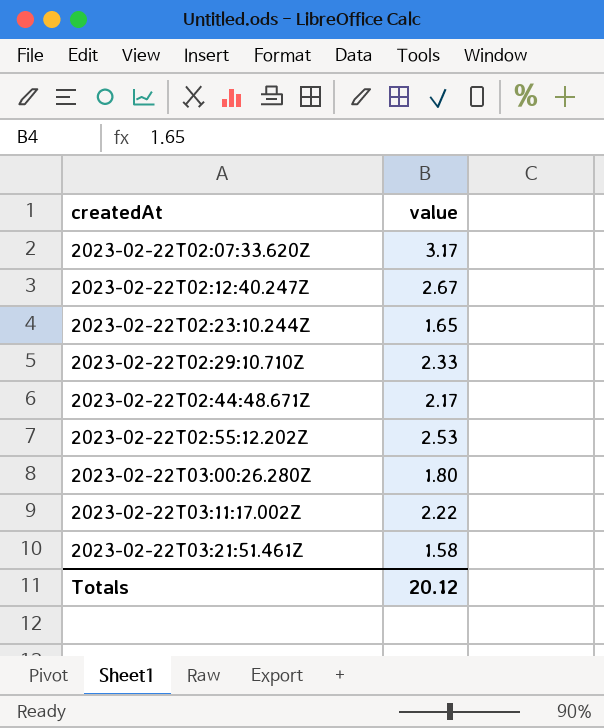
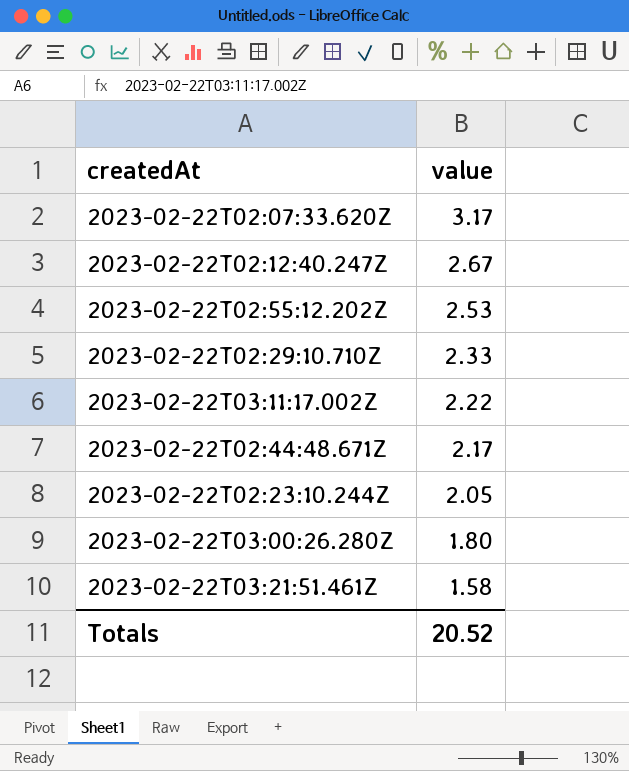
row order: createdAt ascending -> value descending
2023-02-22T02:23:10.244Z | value: 1.65 -> 2.05
Totals | value: 20.12 -> 20.52

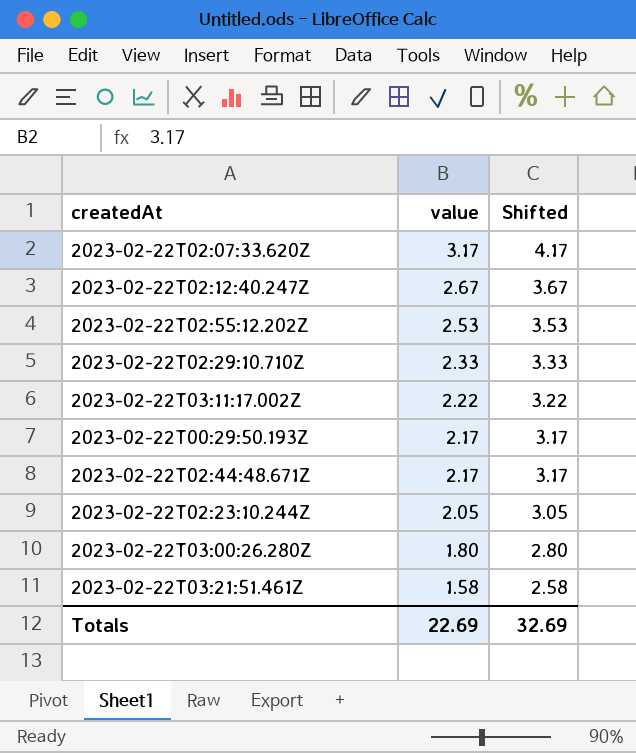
column Shifted | formula: none -> [value] + 1
row 2023-02-22T00:29:50.193Z: none -> 2.17 | 3.17
Totals | value: 20.52 -> 22.69

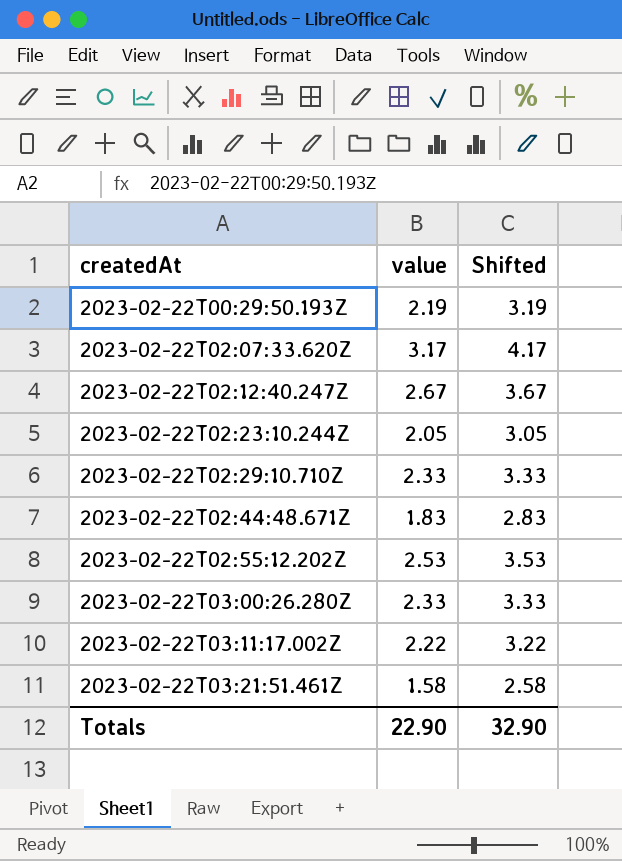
row order: value descending -> createdAt ascending
2023-02-22T00:29:50.193Z | value: 2.17 -> 2.19
2023-02-22T00:29:50.193Z | Shifted: 3.17 -> 3.19
2023-02-22T02:44:48.671Z | value: 2.17 -> 1.83
2023-02-22T02:44:48.671Z | Shifted: 3.17 -> 2.83
2023-02-22T03:00:26.280Z | value: 1.80 -> 2.33
2023-02-22T03:00:26.280Z | Shifted: 2.80 -> 3.33
Totals | value: 22.69 -> 22.90
Totals | Shifted: 32.69 -> 32.90

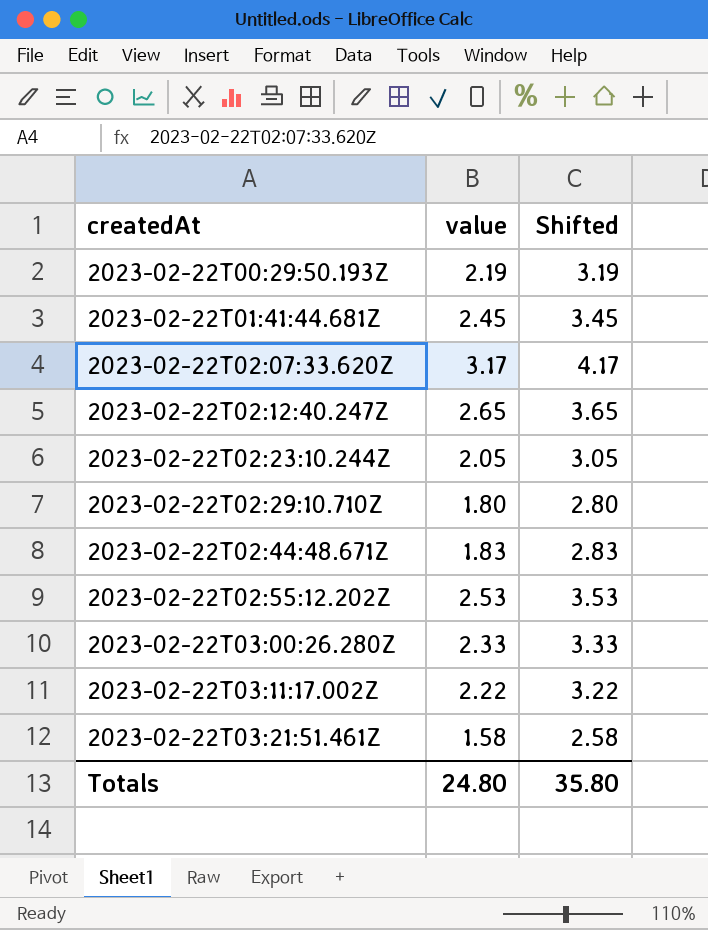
row 2023-02-22T01:41:44.681Z: none -> 2.45 | 3.45
2023-02-22T02:12:40.247Z | value: 2.67 -> 2.65
2023-02-22T02:12:40.247Z | Shifted: 3.67 -> 3.65
2023-02-22T02:29:10.710Z | value: 2.33 -> 1.80
2023-02-22T02:29:10.710Z | Shifted: 3.33 -> 2.80
Totals | value: 22.90 -> 24.80
Totals | Shifted: 32.90 -> 35.80

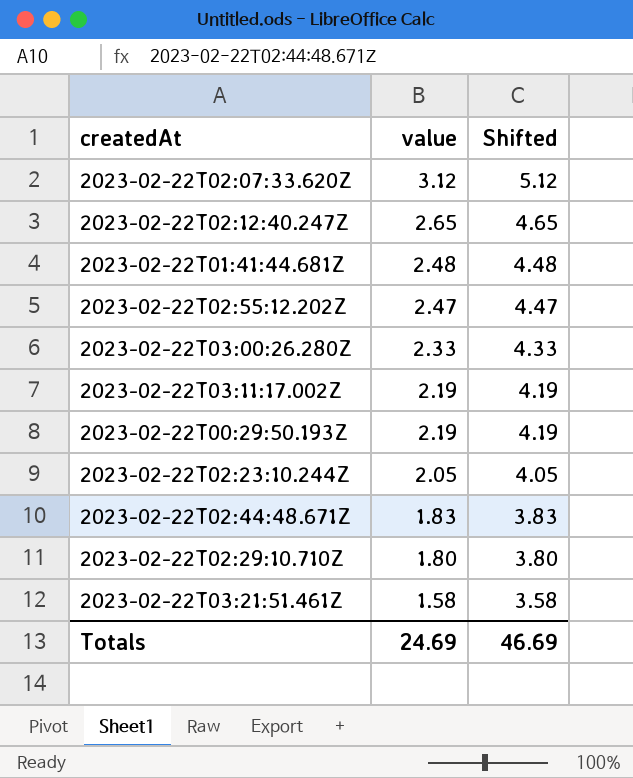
row order: createdAt ascending -> value descending
column Shifted | formula: [value] + 1 -> [value] + 2
2023-02-22T02:07:33.620Z | value: 3.17 -> 3.12
2023-02-22T01:41:44.681Z | value: 2.45 -> 2.48
2023-02-22T02:55:12.202Z | value: 2.53 -> 2.47
2023-02-22T03:11:17.002Z | value: 2.22 -> 2.19
Totals | value: 24.80 -> 24.69
Totals | Shifted: 35.80 -> 46.69

